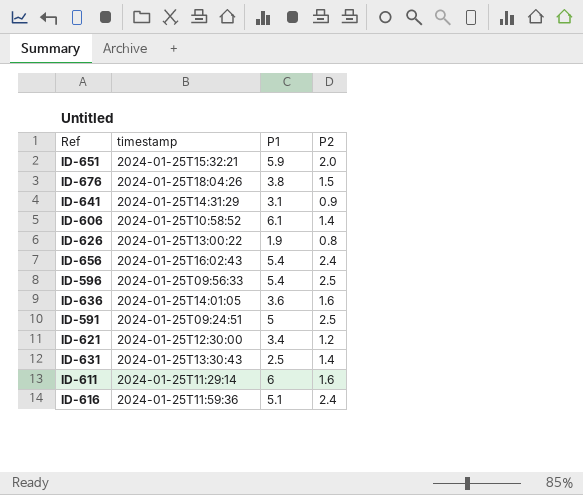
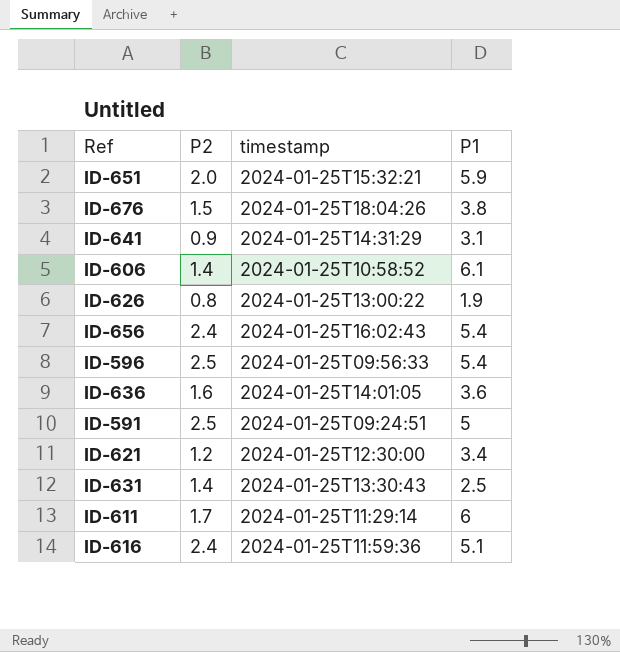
column P2 | position: 4 -> 2
ID-611 | P2: 1.6 -> 1.7

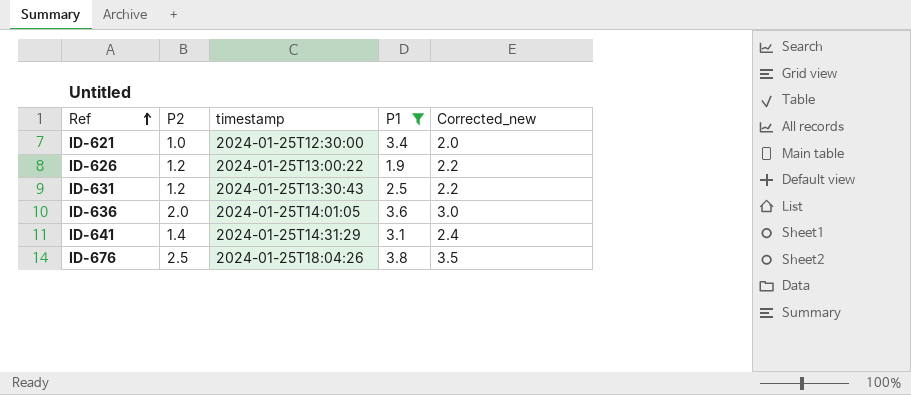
filter: none -> P1 <= 3.8
row order: none -> Ref ascending
column Corrected_new | formula: none -> [P2] + 1
ID-621 | P2: 1.2 -> 1.0
ID-626 | P2: 0.8 -> 1.2
ID-631 | P2: 1.4 -> 1.2
ID-636 | P2: 1.6 -> 2.0
ID-641 | P2: 0.9 -> 1.4
ID-676 | P2: 1.5 -> 2.5

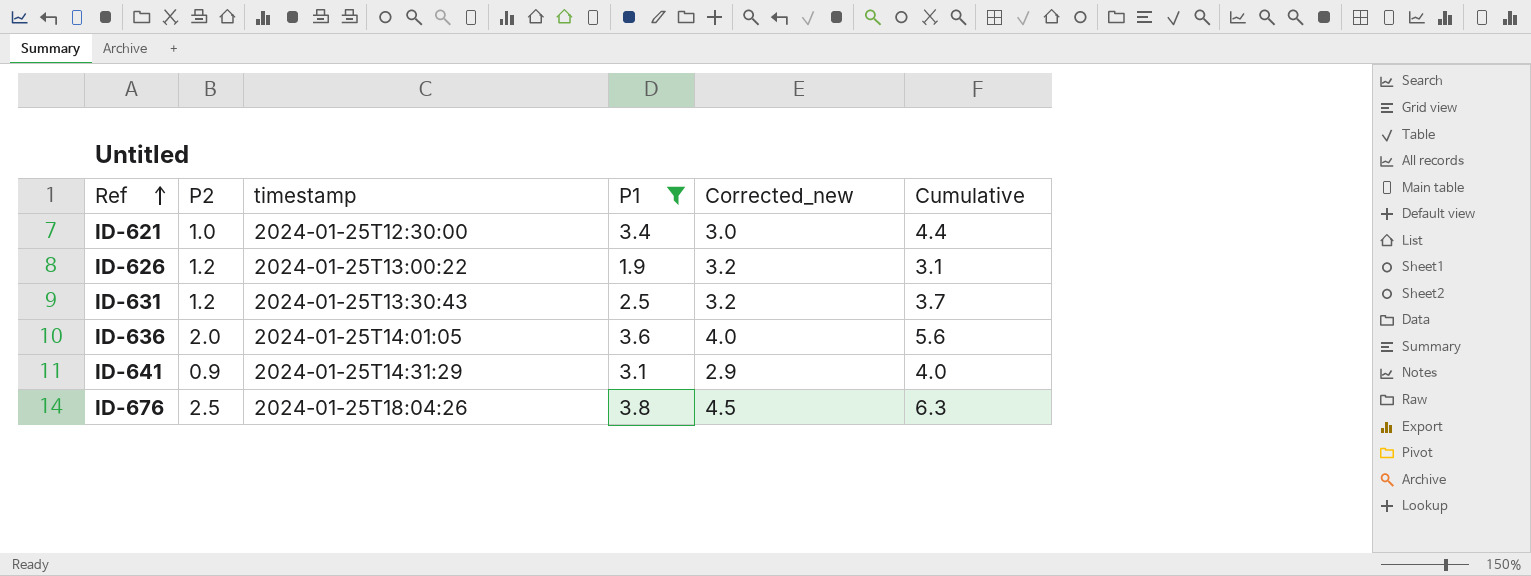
column Corrected_new | formula: [P2] + 1 -> [P2] + 2
column Cumulative | formula: none -> [P2] + [P1]
ID-641 | P2: 1.4 -> 0.9

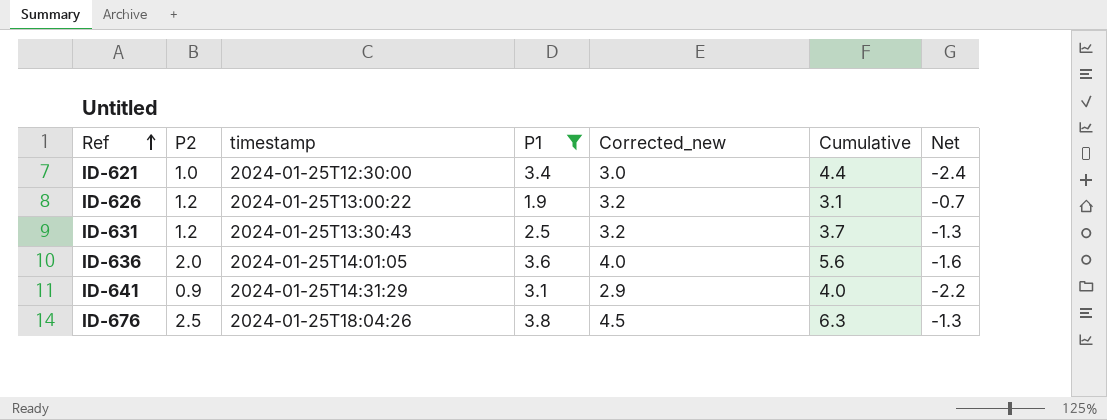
column Net | formula: none -> [P2] - [P1]

